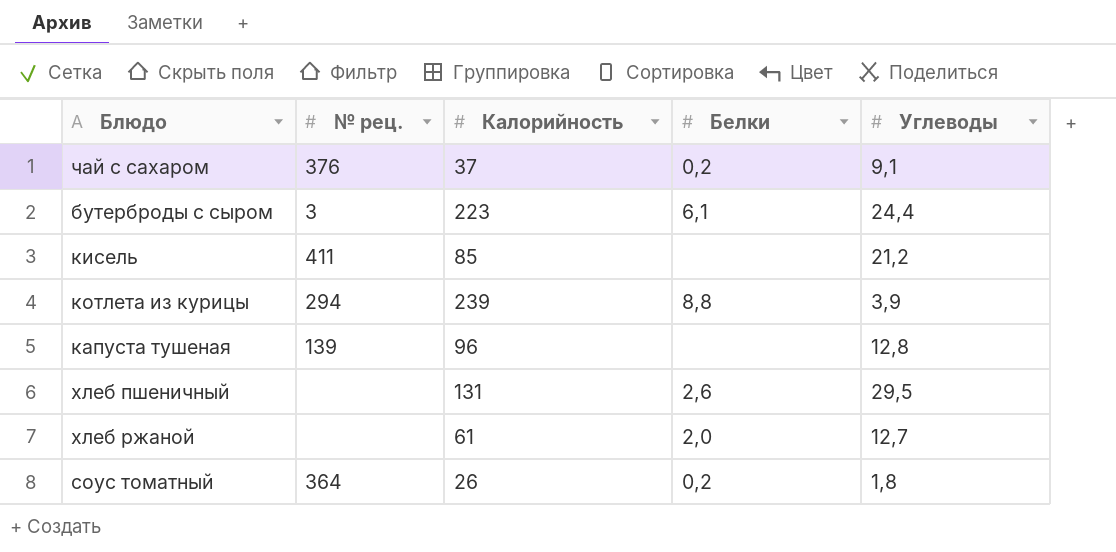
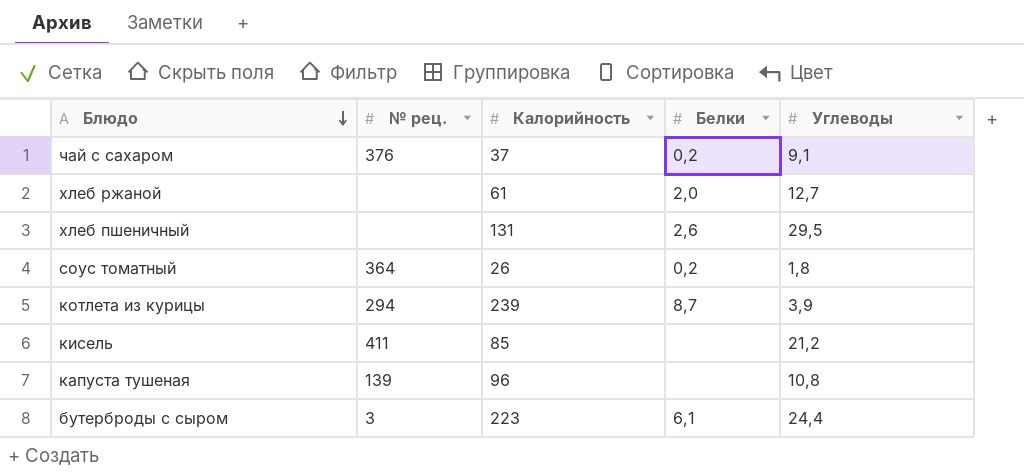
row order: none -> Блюдо descending
котлета из курицы | Белки: 8,8 -> 8,7
капуста тушеная | Углеводы: 12,8 -> 10,8

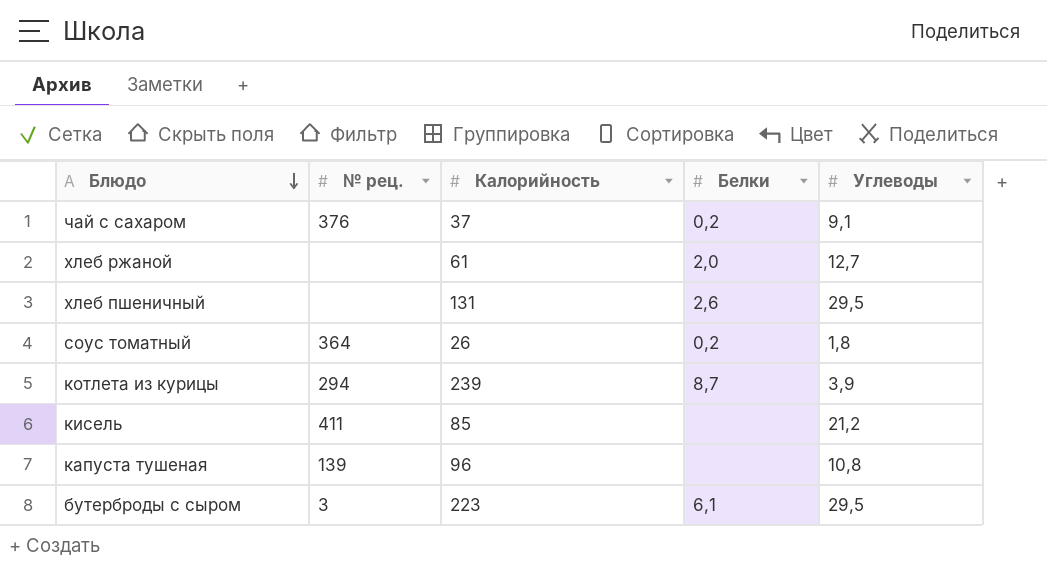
бутерброды с сыром | Углеводы: 24,4 -> 29,5

